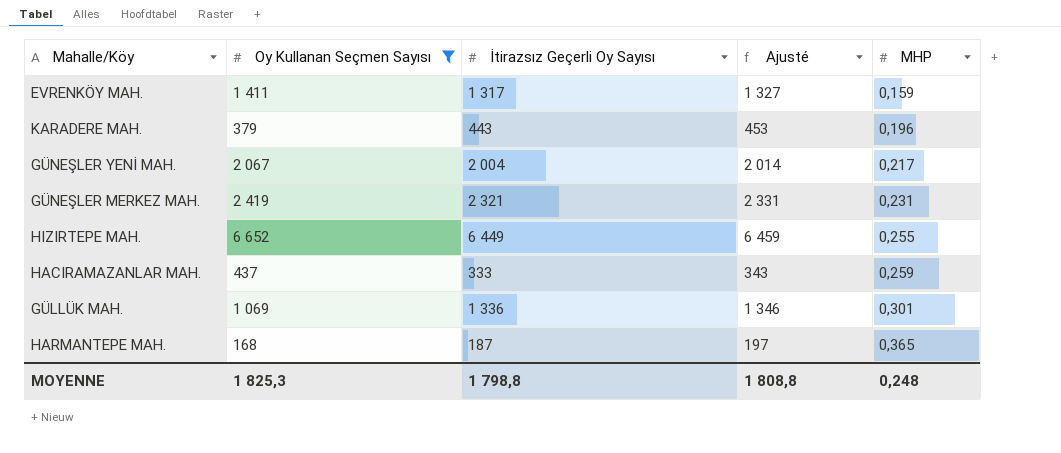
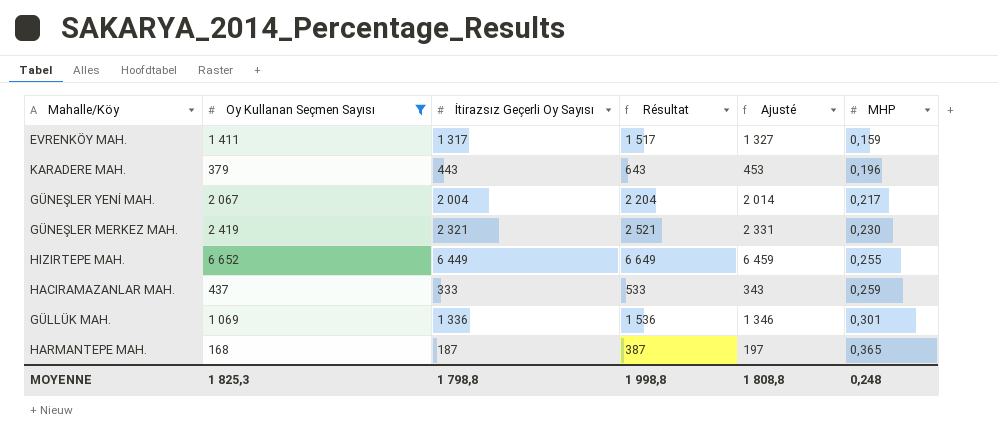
column Résultat | formula: none -> [İtirazsız Geçerli Oy Sayısı] + 200
GÜNEŞLER MERKEZ MAH. | MHP: 0,231 -> 0,230

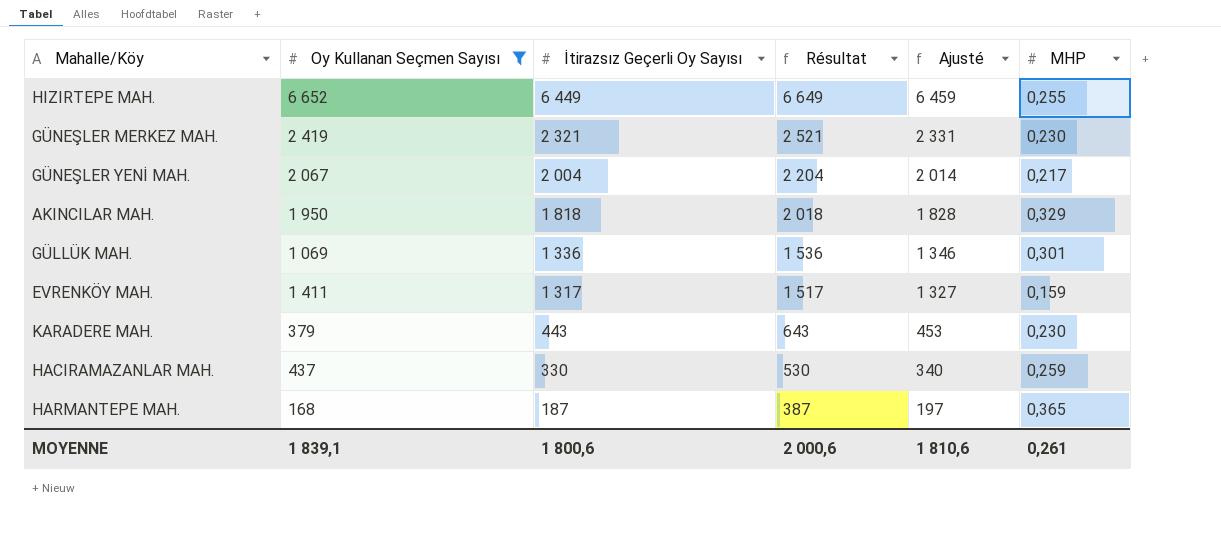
row order: MHP ascending -> İtirazsız Geçerli Oy Sayısı descending
row AKINCILAR MAH.: none -> 1 950 | 1 818 | 2 018 | 1 828 | 0,329
KARADERE MAH. | MHP: 0,196 -> 0,230
HACIRAMAZANLAR MAH. | İtirazsız Geçerli Oy Sayısı: 333 -> 330
HACIRAMAZANLAR MAH. | Résultat: 533 -> 530
HACIRAMAZANLAR MAH. | Ajusté: 343 -> 340
MOYENNE | Oy Kullanan Seçmen Sayısı: 1 825,3 -> 1 839,1
MOYENNE | İtirazsız Geçerli Oy Sayısı: 1 798,8 -> 1 800,6
MOYENNE | Résultat: 1 998,8 -> 2 000,6
MOYENNE | Ajusté: 1 808,8 -> 1 810,6
MOYENNE | MHP: 0,248 -> 0,261

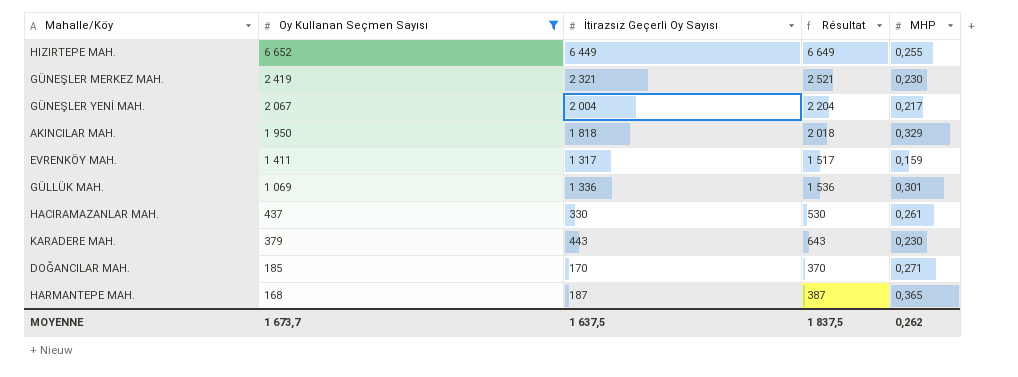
row order: İtirazsız Geçerli Oy Sayısı descending -> Oy Kullanan Seçmen Sayısı descending
column Ajusté | formula: [İtirazsız Geçerli Oy Sayısı] + 10 -> none
HACIRAMAZANLAR MAH. | MHP: 0,259 -> 0,261
row DOĞANCILAR MAH.: none -> 185 | 170 | 370 | 0,271
MOYENNE | Oy Kullanan Seçmen Sayısı: 1 839,1 -> 1 673,7
MOYENNE | İtirazsız Geçerli Oy Sayısı: 1 800,6 -> 1 637,5
MOYENNE | Résultat: 2 000,6 -> 1 837,5
MOYENNE | MHP: 0,261 -> 0,262

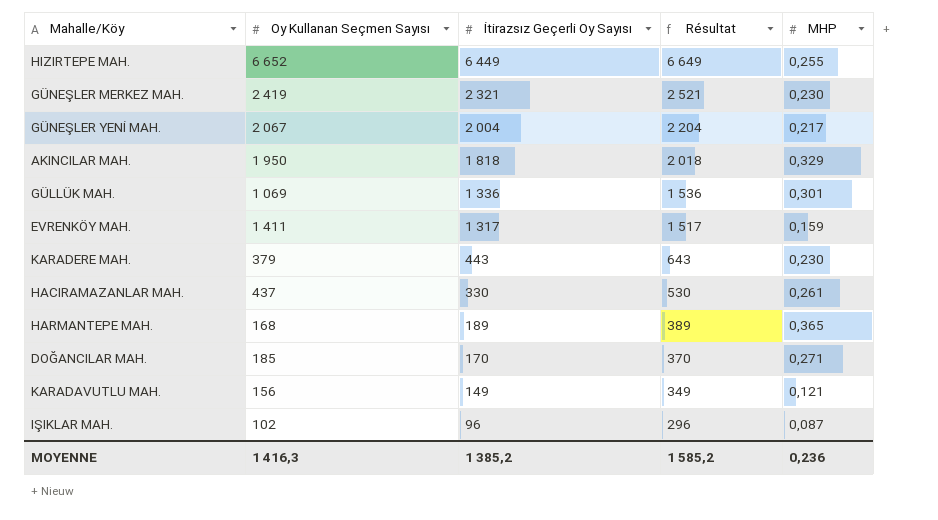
filter: Oy Kullanan Seçmen Sayısı >= 168 -> none
row order: Oy Kullanan Seçmen Sayısı descending -> İtirazsız Geçerli Oy Sayısı descending
HARMANTEPE MAH. | İtirazsız Geçerli Oy Sayısı: 187 -> 189
HARMANTEPE MAH. | Résultat: 387 -> 389
MOYENNE | Oy Kullanan Seçmen Sayısı: 1 673,7 -> 1 416,3
MOYENNE | İtirazsız Geçerli Oy Sayısı: 1 637,5 -> 1 385,2
MOYENNE | Résultat: 1 837,5 -> 1 585,2
MOYENNE | MHP: 0,262 -> 0,236

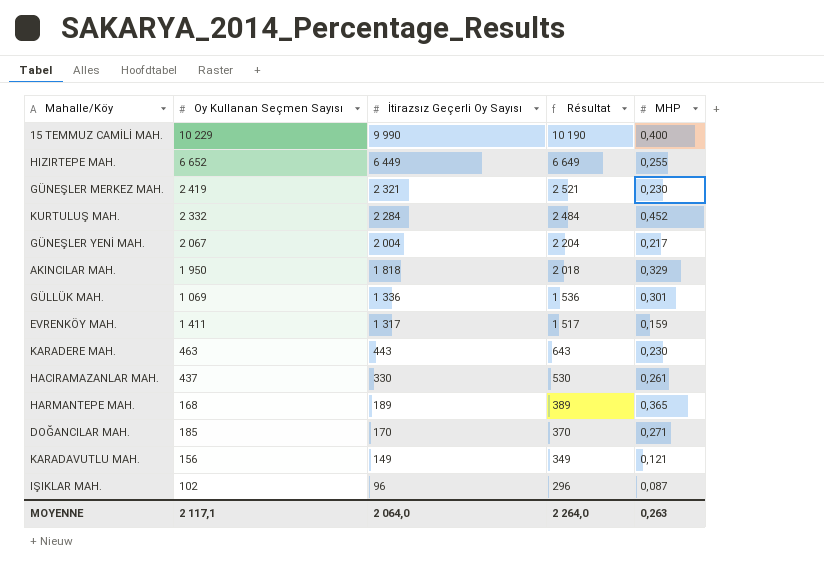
row 15 TEMMUZ CAMİLİ MAH.: none -> 10 229 | 9 990 | 10 190 | 0,400
row KURTULUŞ MAH.: none -> 2 332 | 2 284 | 2 484 | 0,452
KARADERE MAH. | Oy Kullanan Seçmen Sayısı: 379 -> 463
MOYENNE | Oy Kullanan Seçmen Sayısı: 1 416,3 -> 2 117,1
MOYENNE | İtirazsız Geçerli Oy Sayısı: 1 385,2 -> 2 064,0
MOYENNE | Résultat: 1 585,2 -> 2 264,0
MOYENNE | MHP: 0,236 -> 0,263

